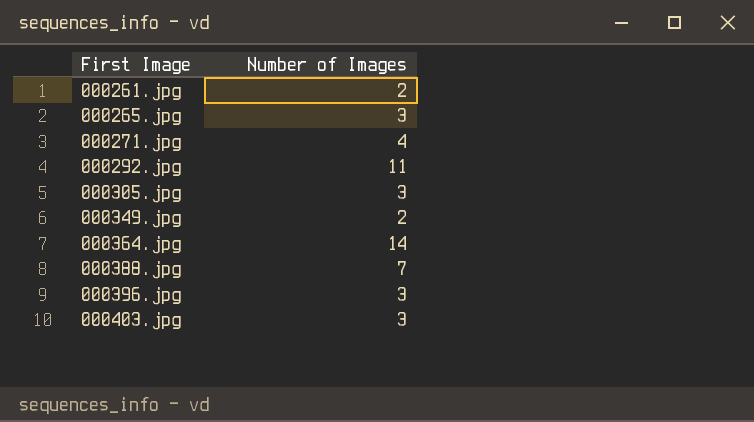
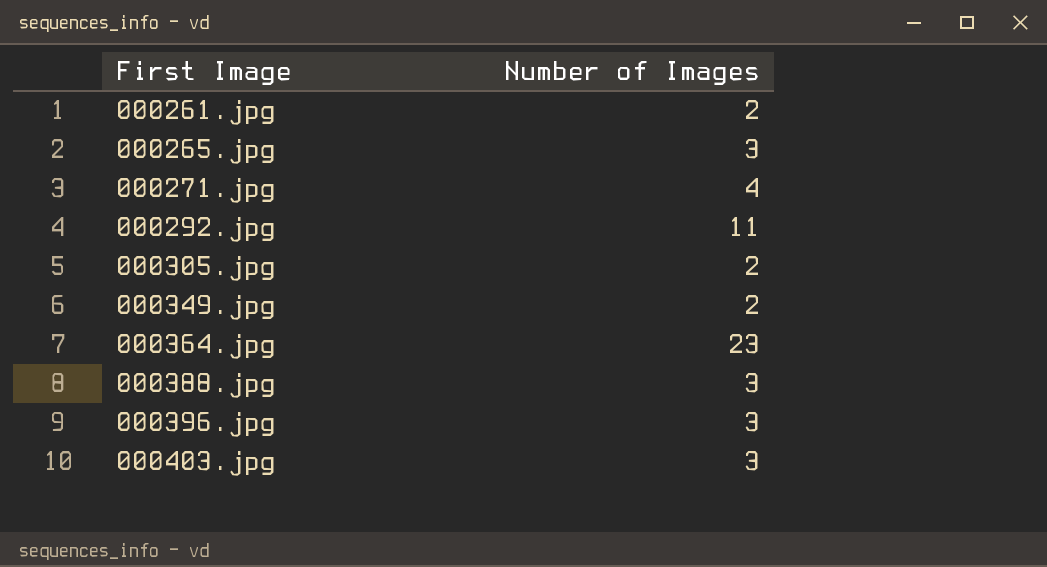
000305.jpg | Number of Images: 3 -> 2
000364.jpg | Number of Images: 14 -> 23
000388.jpg | Number of Images: 7 -> 3

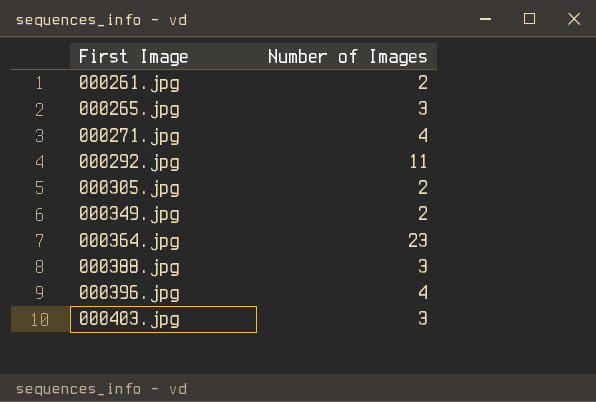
000396.jpg | Number of Images: 3 -> 4

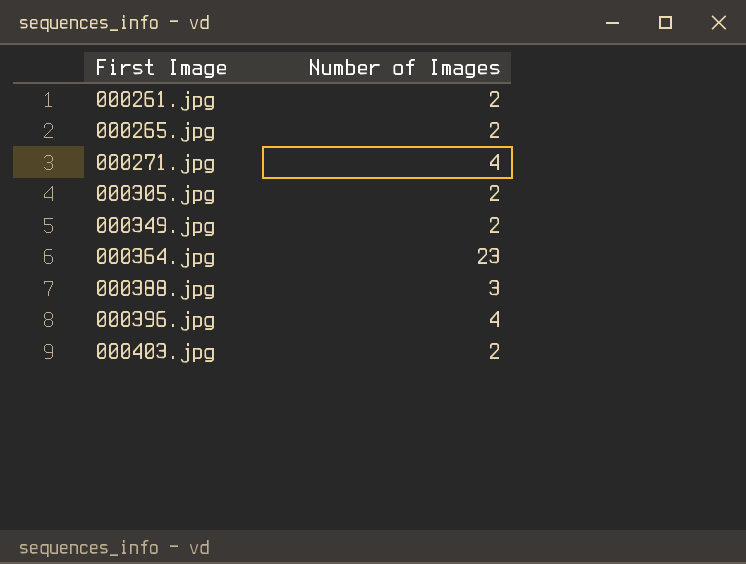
row 000292.jpg: 11 -> none
000265.jpg | Number of Images: 3 -> 2
000403.jpg | Number of Images: 3 -> 2

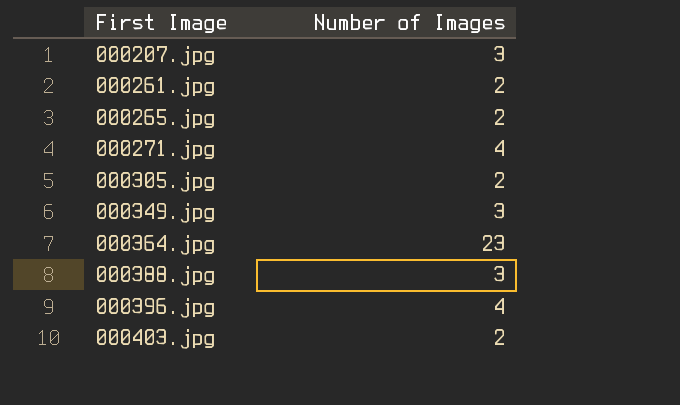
row 000207.jpg: none -> 3
000349.jpg | Number of Images: 2 -> 3

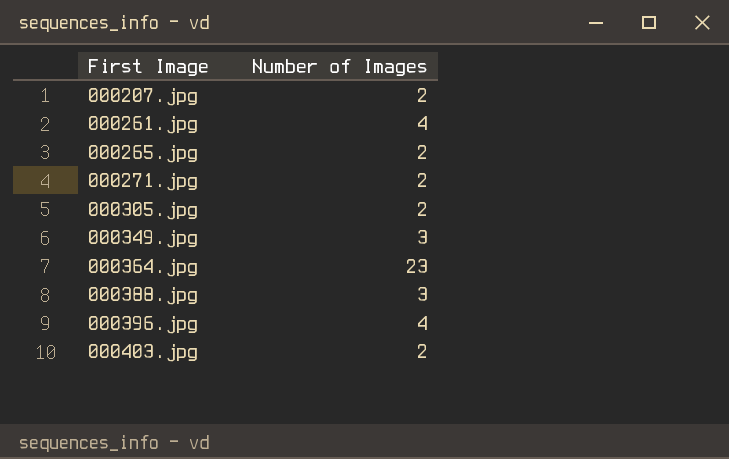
000207.jpg | Number of Images: 3 -> 2
000261.jpg | Number of Images: 2 -> 4
000271.jpg | Number of Images: 4 -> 2

